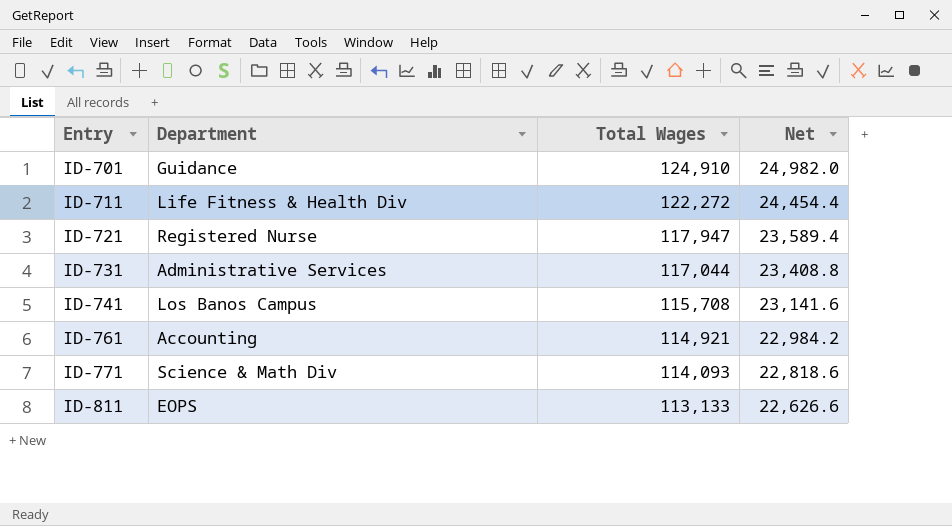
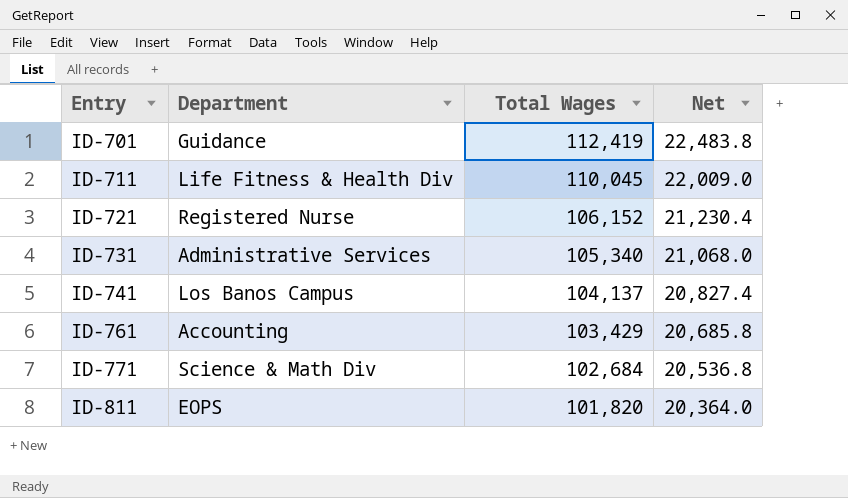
ID-701 | Total Wages: 124,910 -> 112,419
ID-701 | Net: 24,982.0 -> 22,483.8
ID-711 | Total Wages: 122,272 -> 110,045
ID-711 | Net: 24,454.4 -> 22,009.0
ID-721 | Total Wages: 117,947 -> 106,152
ID-721 | Net: 23,589.4 -> 21,230.4
ID-731 | Total Wages: 117,044 -> 105,340
ID-731 | Net: 23,408.8 -> 21,068.0
ID-741 | Total Wages: 115,708 -> 104,137
ID-741 | Net: 23,141.6 -> 20,827.4
ID-761 | Total Wages: 114,921 -> 103,429
ID-761 | Net: 22,984.2 -> 20,685.8
ID-771 | Total Wages: 114,093 -> 102,684
ID-771 | Net: 22,818.6 -> 20,536.8
ID-811 | Total Wages: 113,133 -> 101,820
ID-811 | Net: 22,626.6 -> 20,364.0

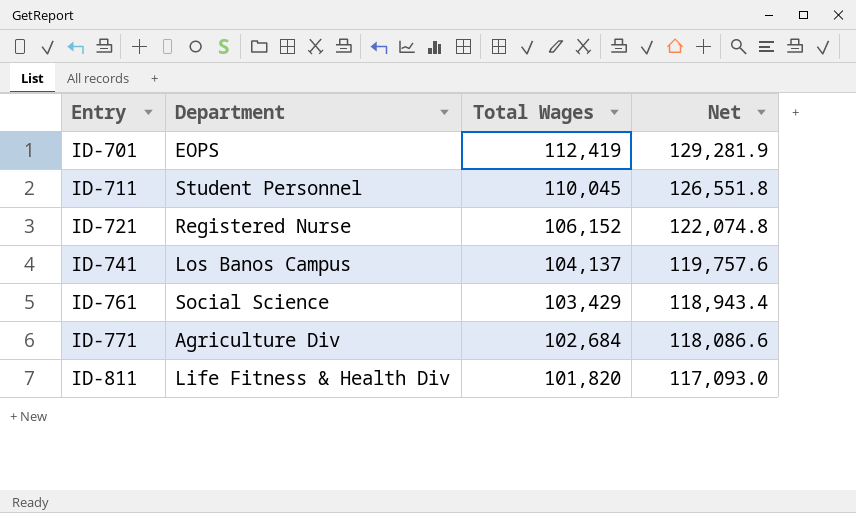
column Net | formula: [Total Wages] * 0.2 -> [Total Wages] * 1.15
row ID-731: Administrative Services | 105,340 | 21,068.0 -> none
ID-701 | Department: Guidance -> EOPS
ID-711 | Department: Life Fitness & Health Div -> Student Personnel
ID-761 | Department: Accounting -> Social Science
ID-771 | Department: Science & Math Div -> Agriculture Div
ID-811 | Department: EOPS -> Life Fitness & Health Div

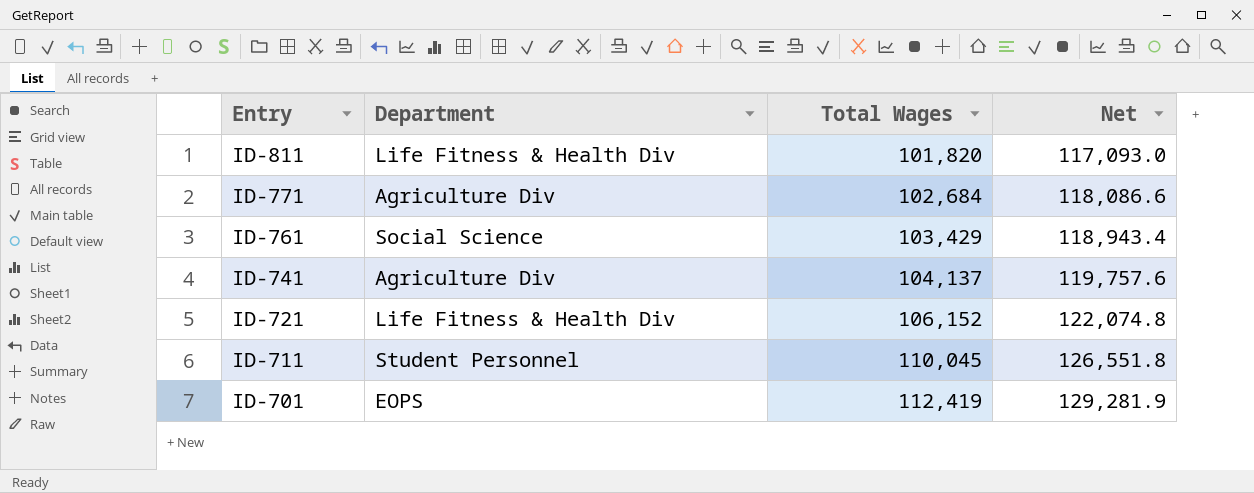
row order: Entry ascending -> Entry descending
ID-741 | Department: Los Banos Campus -> Agriculture Div
ID-721 | Department: Registered Nurse -> Life Fitness & Health Div

